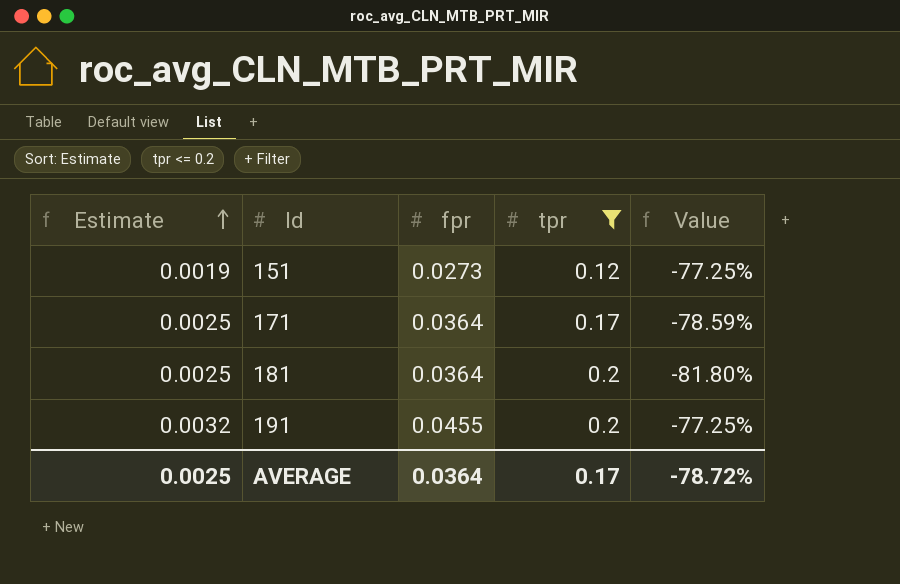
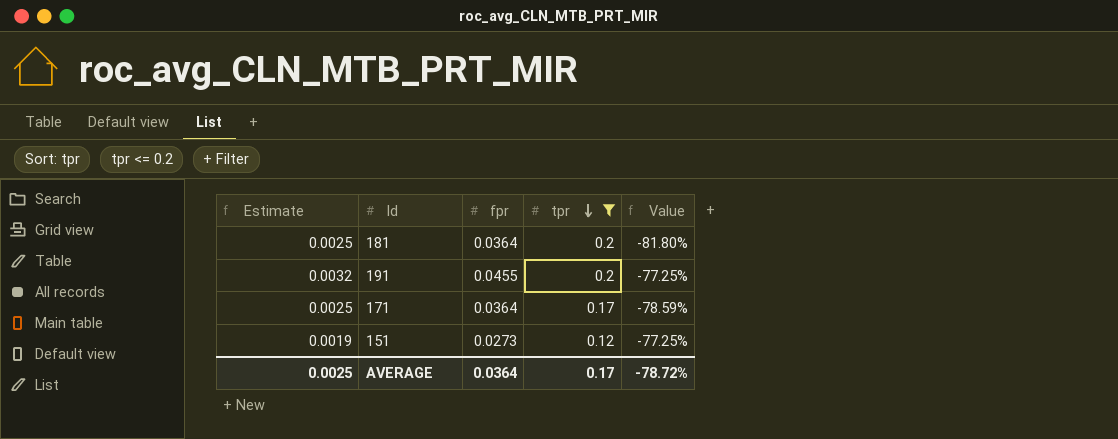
row order: Estimate ascending -> tpr descending

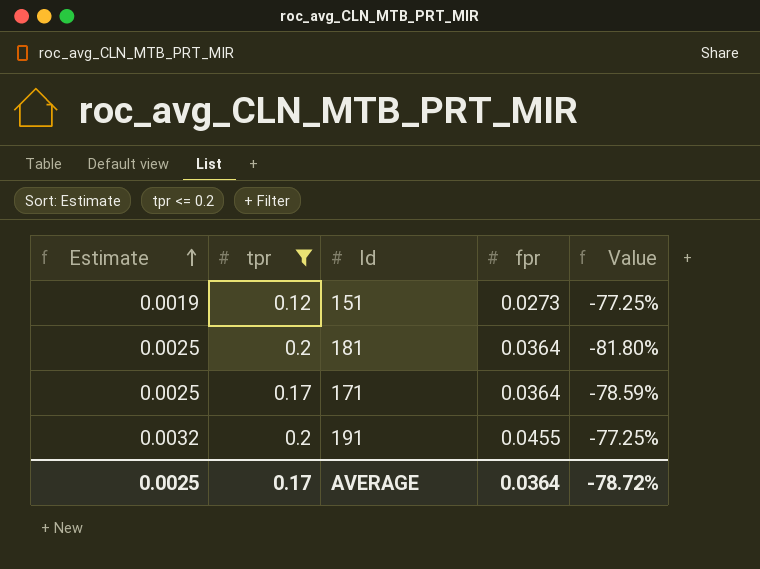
row order: tpr descending -> Estimate ascending
column tpr | position: 4 -> 2

